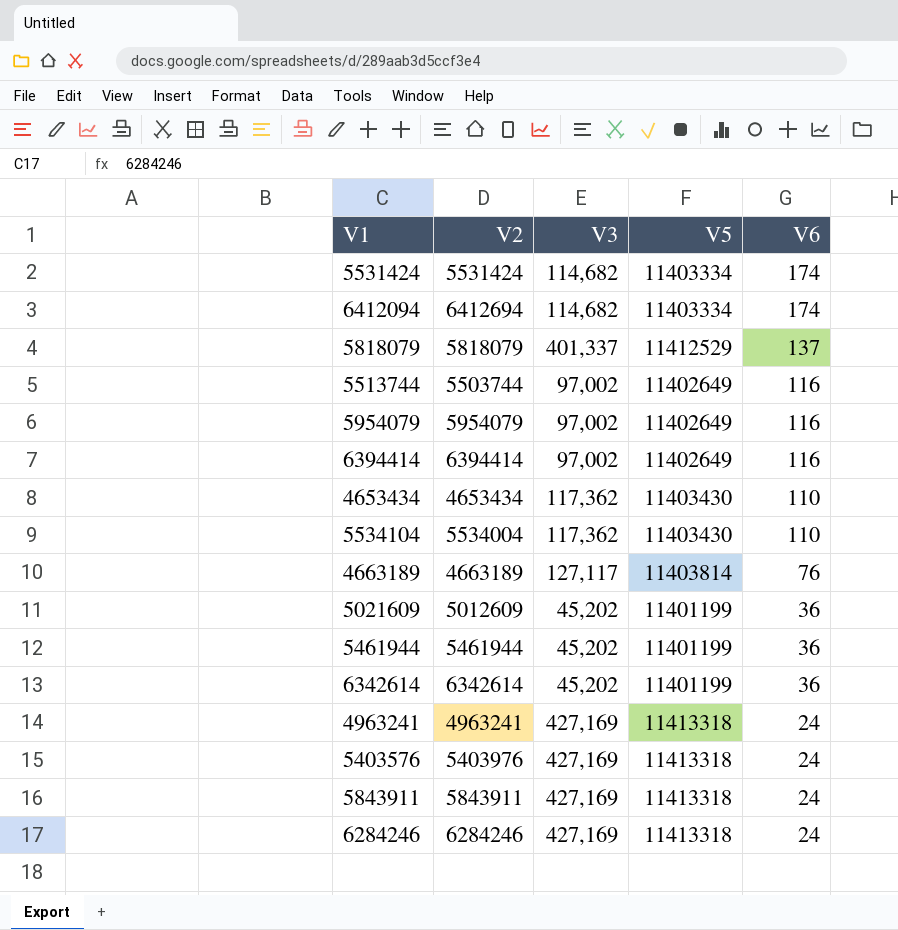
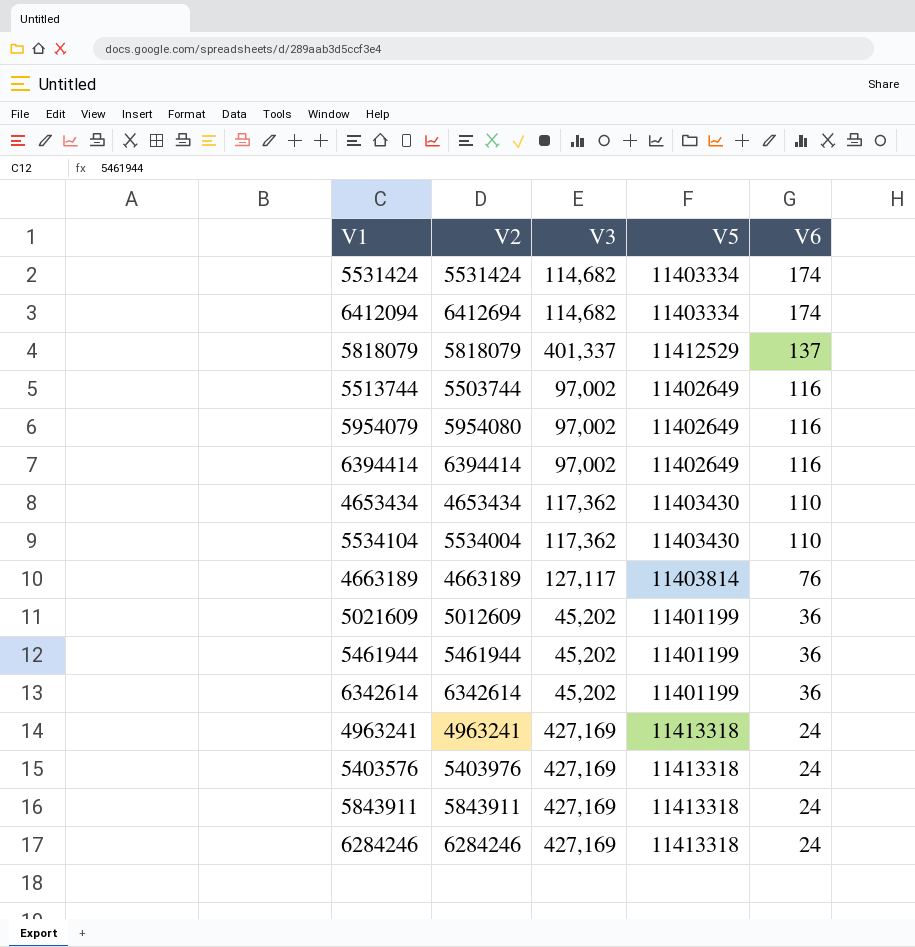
5954079 | V2: 5954079 -> 5954080

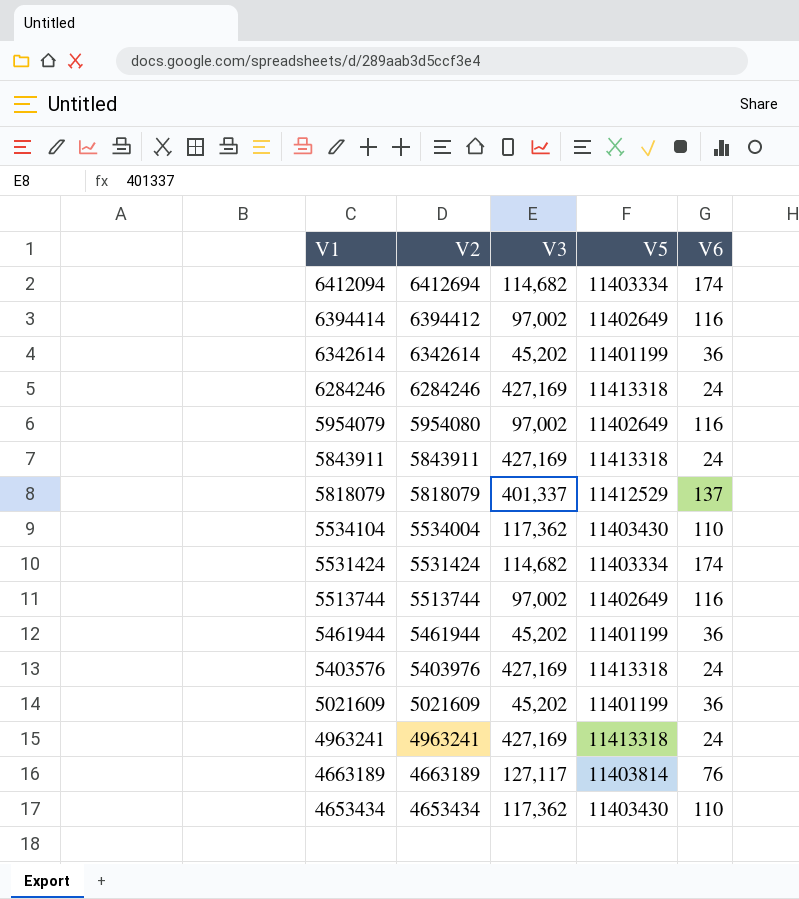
row order: V6 descending -> V1 descending
6394414 | V2: 6394414 -> 6394412
5513744 | V2: 5503744 -> 5513744
5021609 | V2: 5012609 -> 5021609

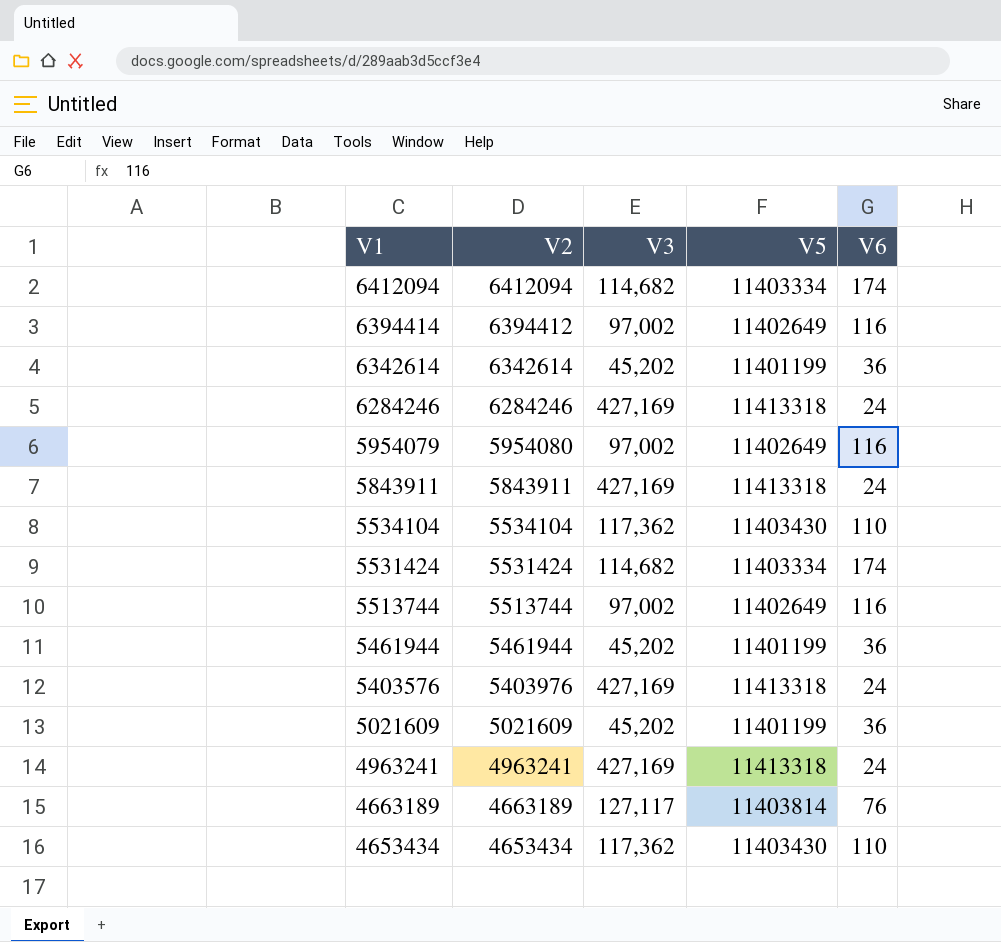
row 5818079: 5818079 | 401,337 | 11412529 | 137 -> none
6412094 | V2: 6412694 -> 6412094
5534104 | V2: 5534004 -> 5534104

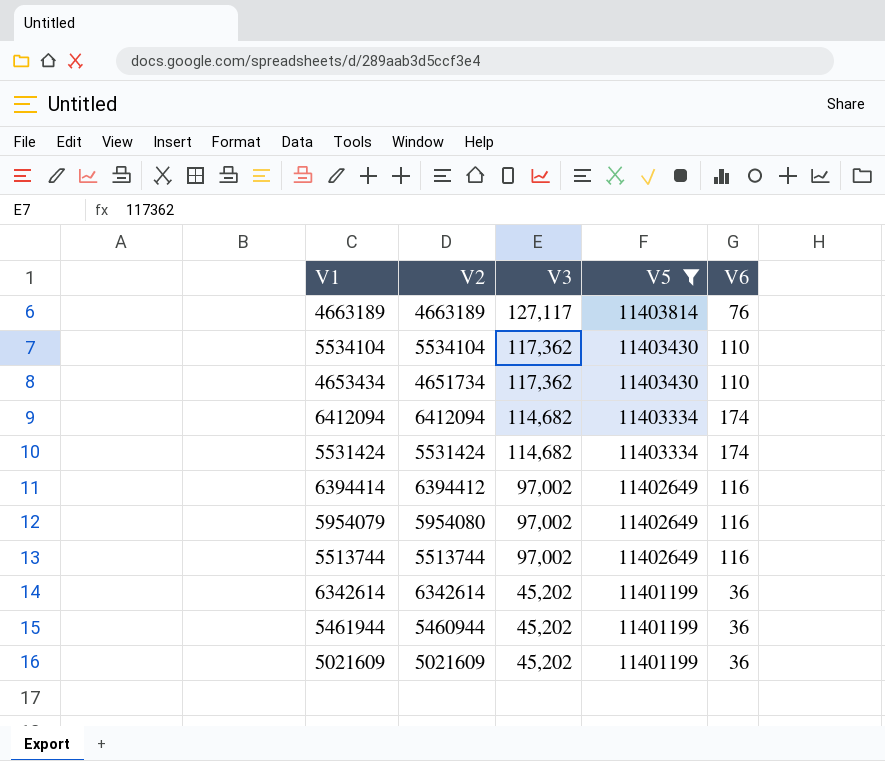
filter: none -> V5 != 11413318
row order: V1 descending -> V3 descending
4653434 | V2: 4653434 -> 4651734
5461944 | V2: 5461944 -> 5460944

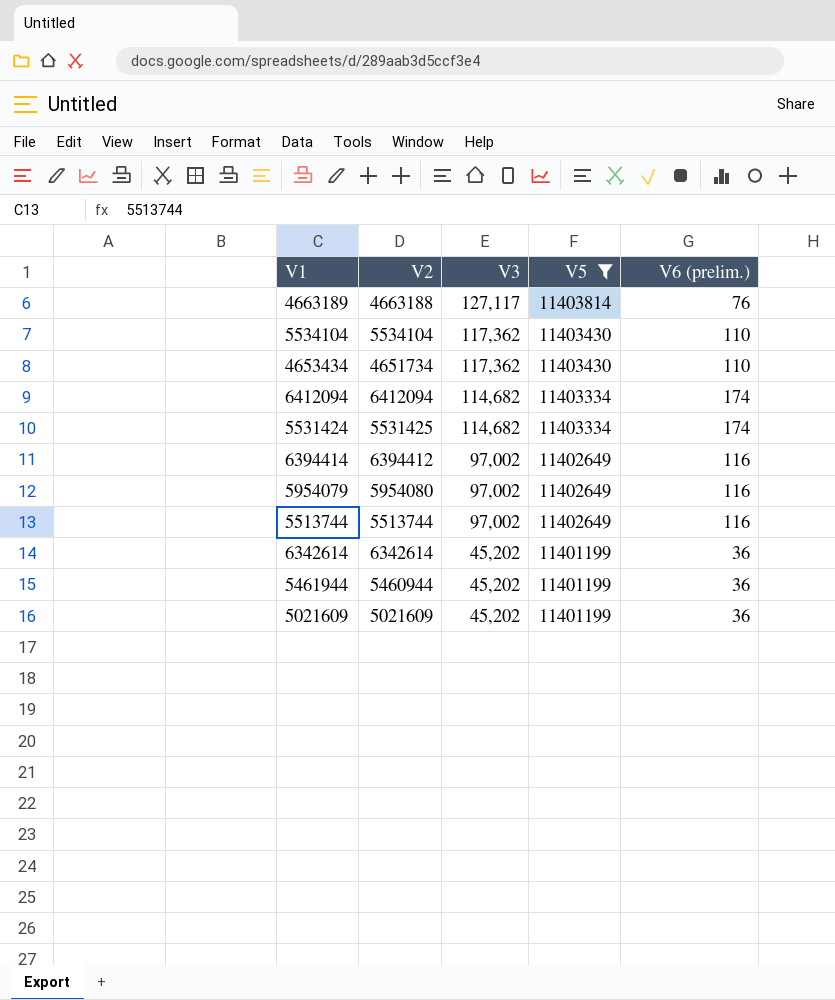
column name: V6 -> V6 (prelim.)
4663189 | V2: 4663189 -> 4663188
5531424 | V2: 5531424 -> 5531425

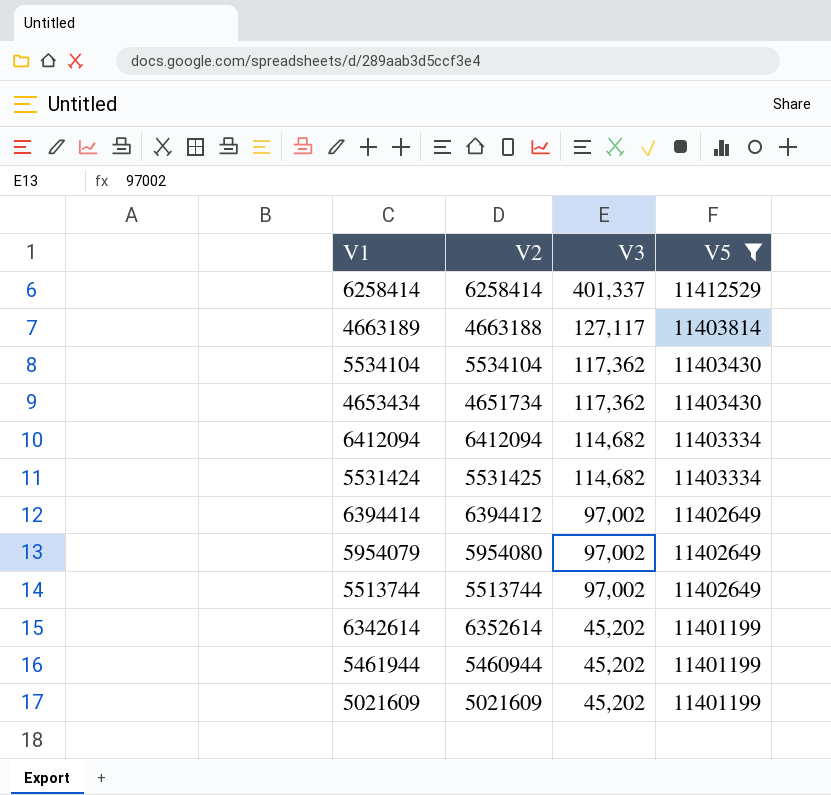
column V6 (prelim.) | position: 5 -> none
row 6258414: none -> 6258414 | 401,337 | 11412529
6342614 | V2: 6342614 -> 6352614

